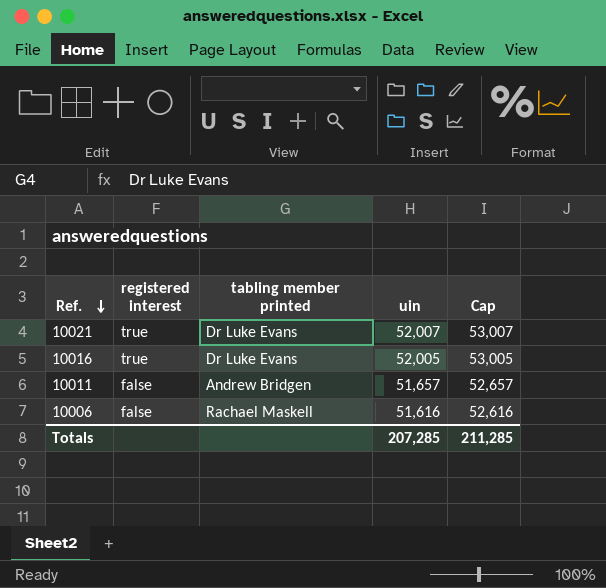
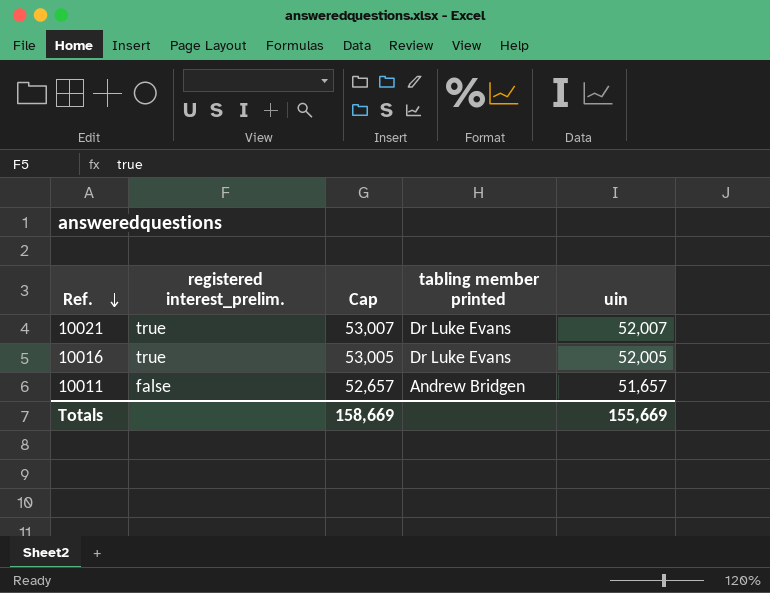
column name: registered interest -> registered interest_prelim.
column Cap | position: 5 -> 3
row 10006: false | Rachael Maskell | 51,616 | 52,616 -> none
Totals | Cap: 211,285 -> 158,669
Totals | uin: 207,285 -> 155,669

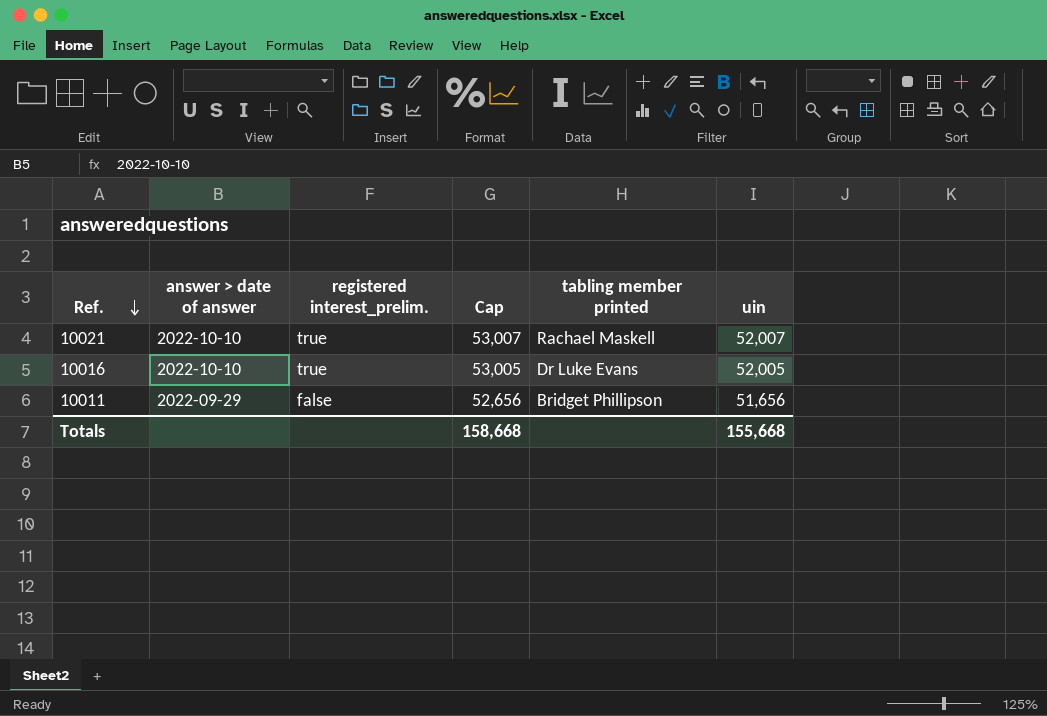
column answer > date of answer | position: none -> 2
10021 | tabling member printed: Dr Luke Evans -> Rachael Maskell
10011 | Cap: 52,657 -> 52,656
10011 | tabling member printed: Andrew Bridgen -> Bridget Phillipson
10011 | uin: 51,657 -> 51,656
Totals | Cap: 158,669 -> 158,668
Totals | uin: 155,669 -> 155,668

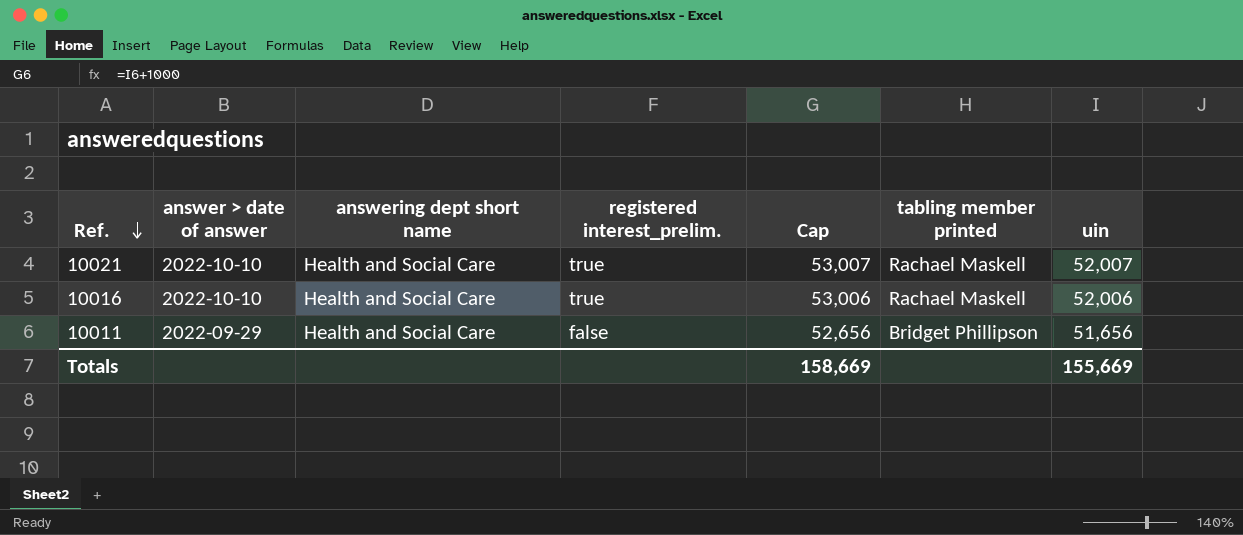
column answering dept short name | position: none -> 3
10016 | Cap: 53,005 -> 53,006
10016 | tabling member printed: Dr Luke Evans -> Rachael Maskell
10016 | uin: 52,005 -> 52,006
Totals | Cap: 158,668 -> 158,669
Totals | uin: 155,668 -> 155,669

